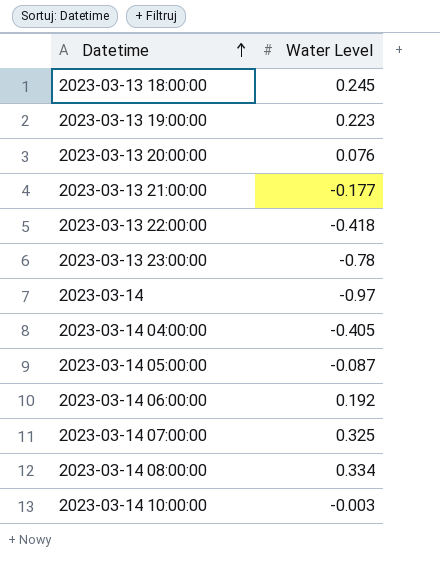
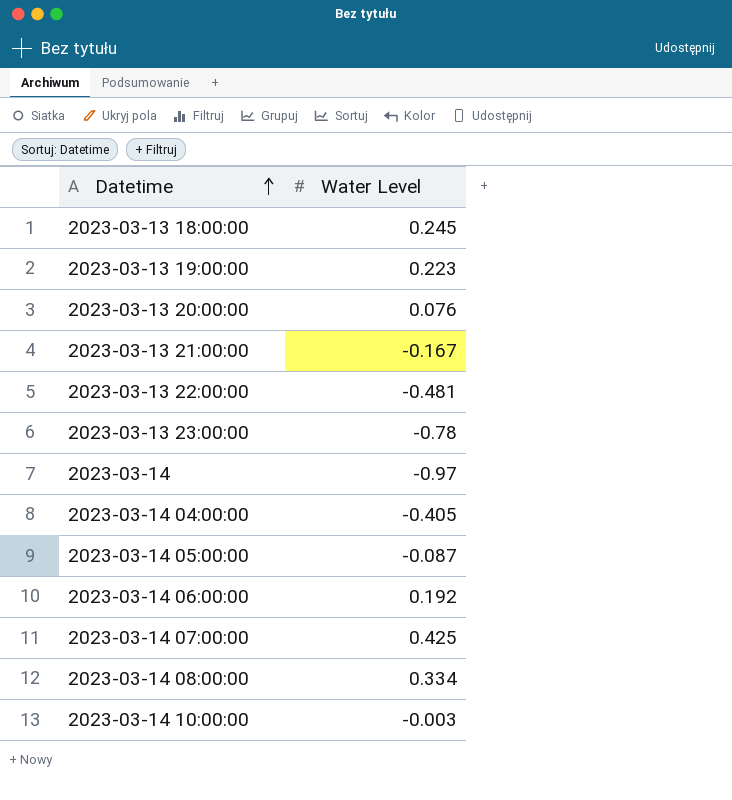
2023-03-13 21:00:00 | Water Level: -0.177 -> -0.167
2023-03-13 22:00:00 | Water Level: -0.418 -> -0.481
2023-03-14 07:00:00 | Water Level: 0.325 -> 0.425

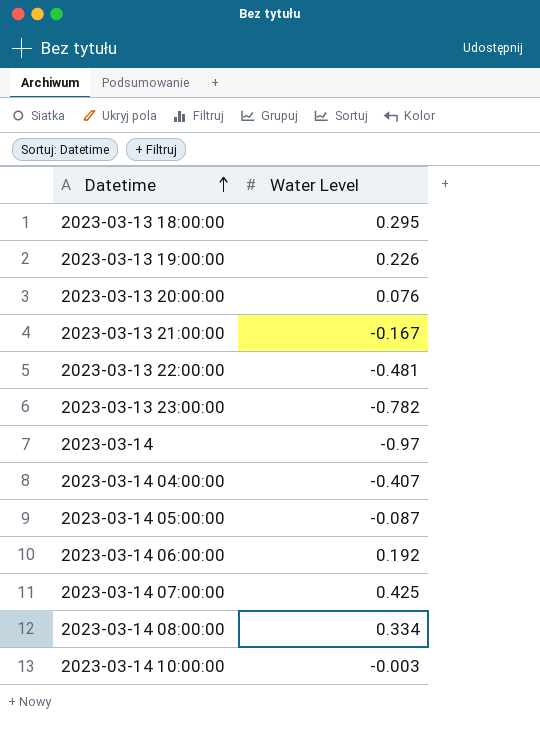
2023-03-13 18:00:00 | Water Level: 0.245 -> 0.295
2023-03-13 19:00:00 | Water Level: 0.223 -> 0.226
2023-03-13 23:00:00 | Water Level: -0.78 -> -0.782
2023-03-14 04:00:00 | Water Level: -0.405 -> -0.407

